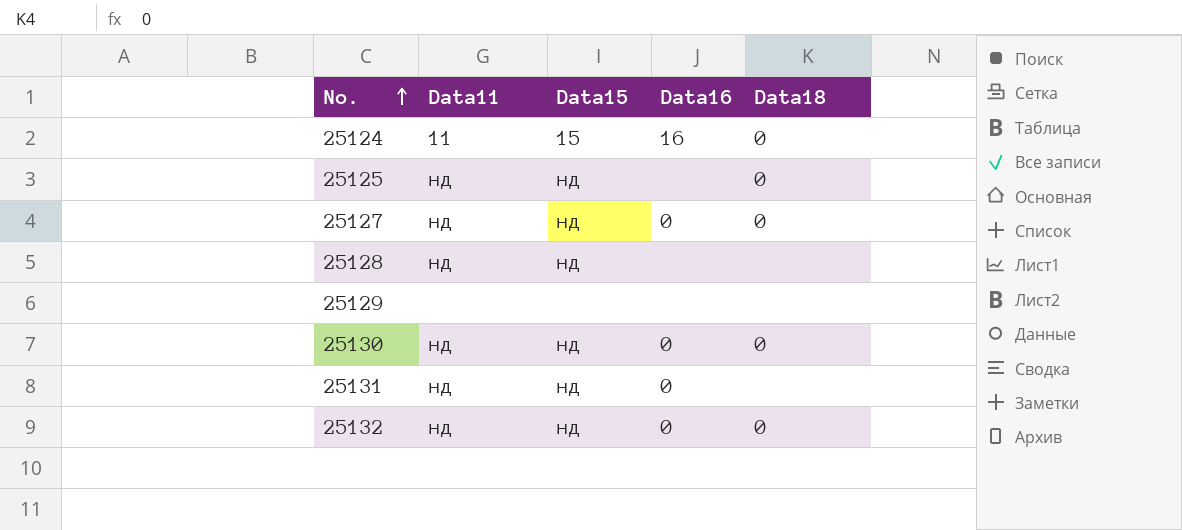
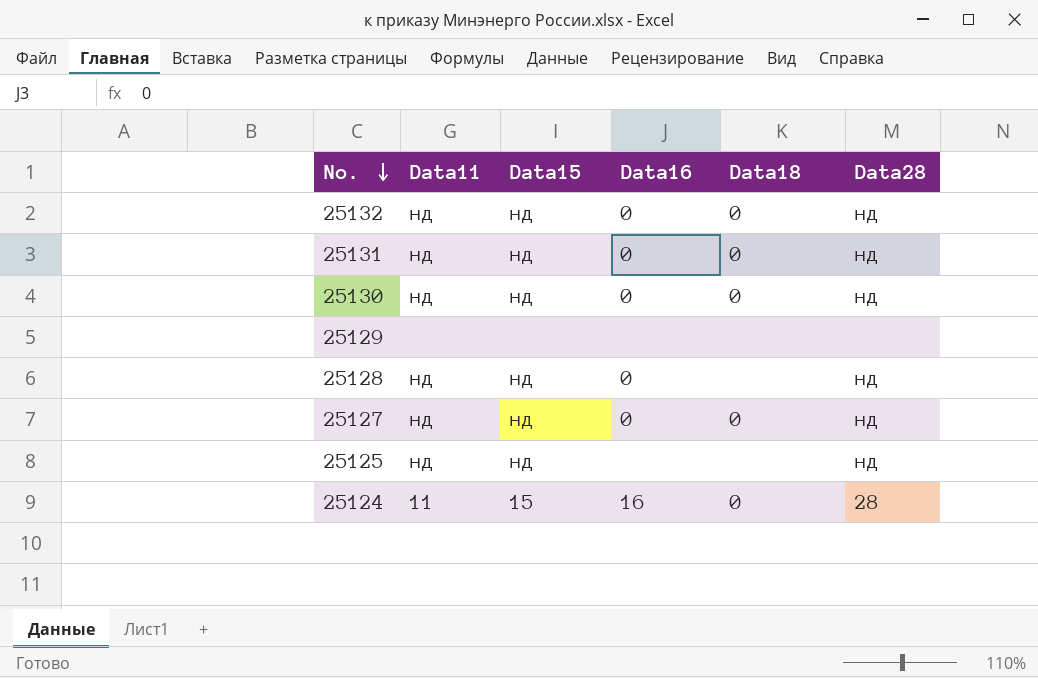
row order: No. ascending -> No. descending
column Data28 | position: none -> 6
25131 | Data18: none -> 0
25128 | Data16: none -> 0
25125 | Data18: 0 -> none

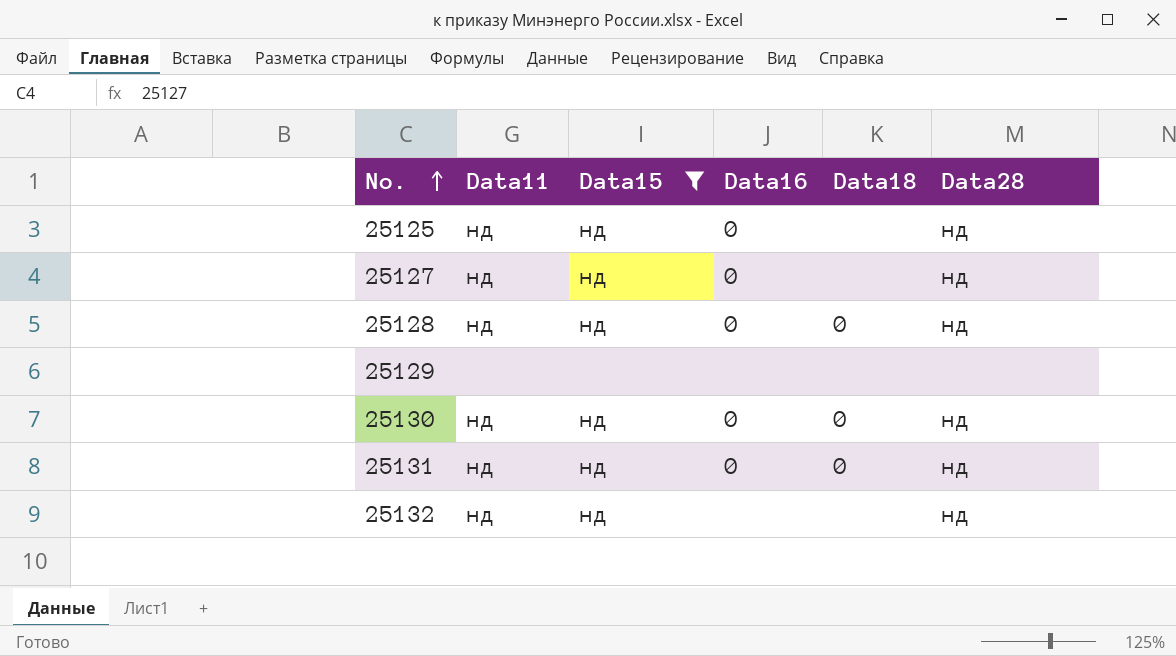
filter: none -> Data15 != 15
row order: No. descending -> No. ascending
25125 | Data16: none -> 0
25127 | Data18: 0 -> none
25128 | Data18: none -> 0
25132 | Data16: 0 -> none
25132 | Data18: 0 -> none

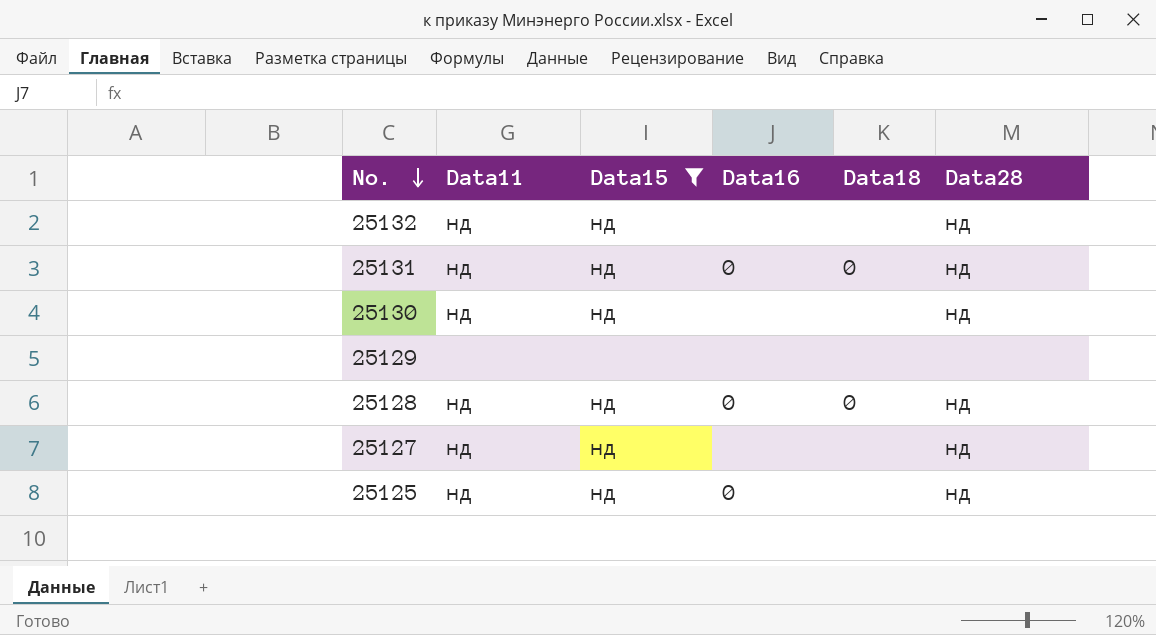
row order: No. ascending -> No. descending
25130 | Data16: 0 -> none
25130 | Data18: 0 -> none
25127 | Data16: 0 -> none

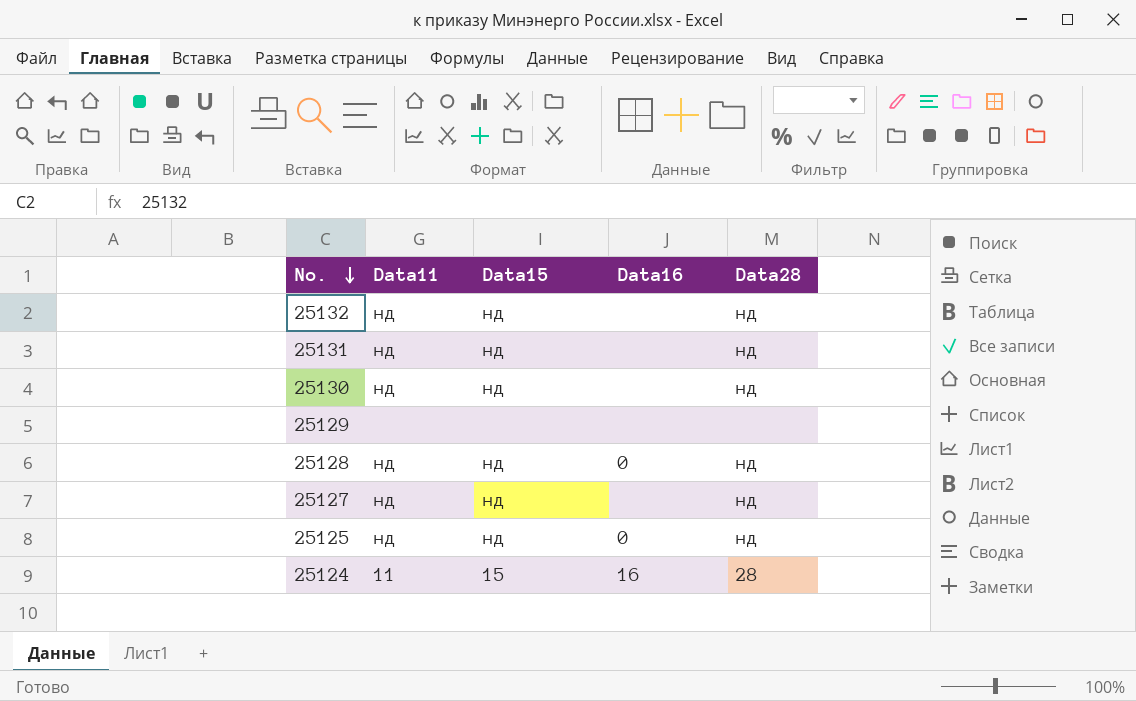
filter: Data15 != 15 -> none
column Data18 | position: 5 -> none
25131 | Data16: 0 -> none

